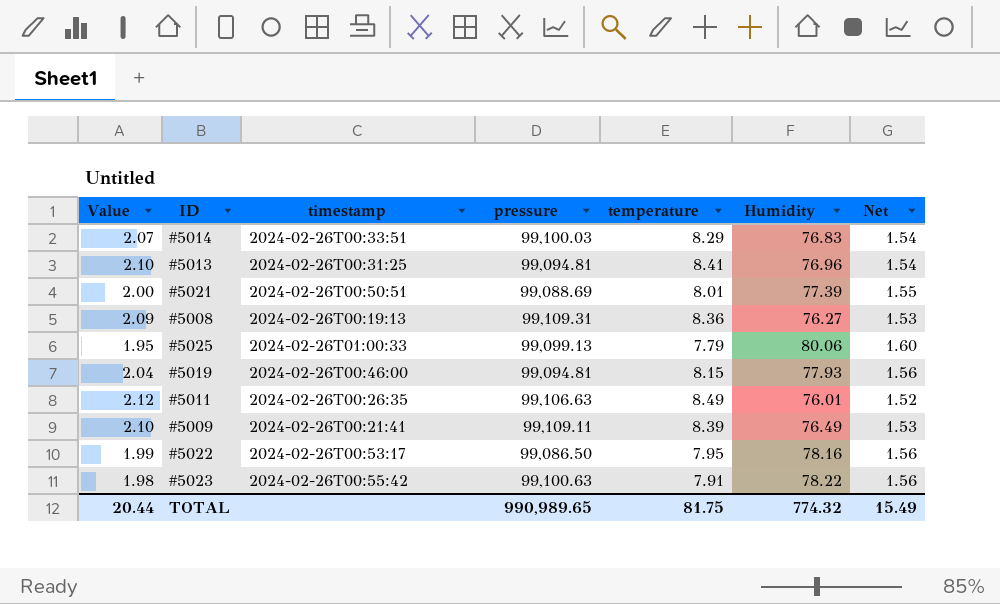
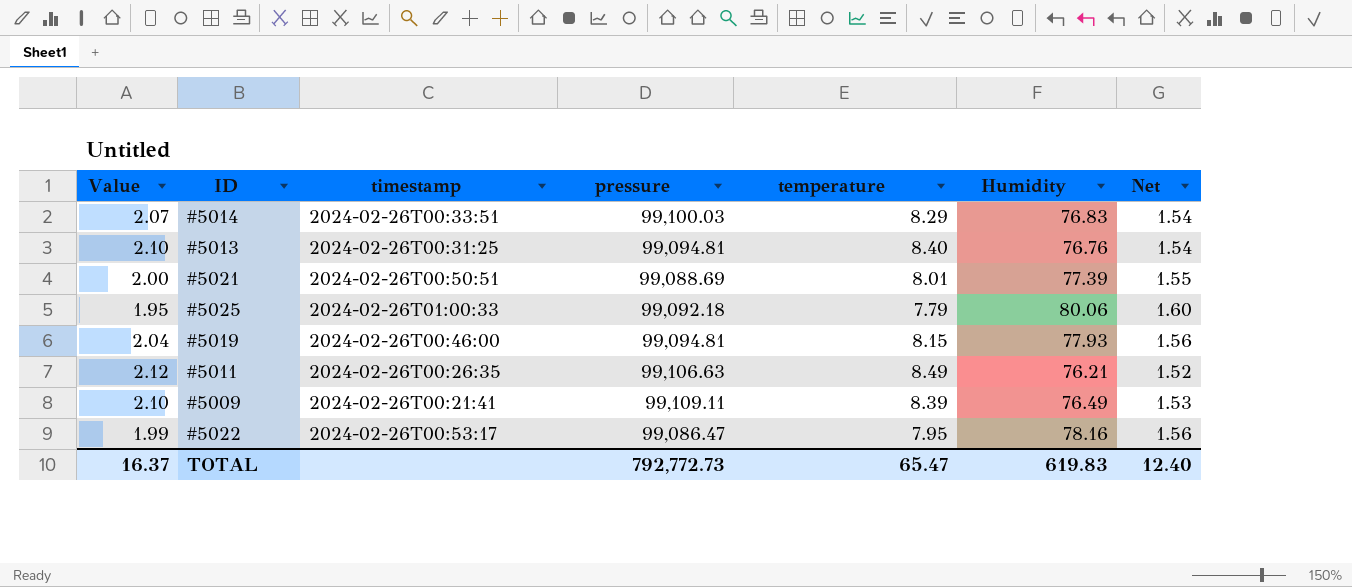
row #5008: 2.09 | 2024-02-26T00:19:13 | 99,109.31 | 8.36 | 76.27 | 1.53 -> none
row #5023: 1.98 | 2024-02-26T00:55:42 | 99,100.63 | 7.91 | 78.22 | 1.56 -> none
#5013 | temperature: 8.41 -> 8.40
#5013 | Humidity: 76.96 -> 76.76
#5025 | pressure: 99,099.13 -> 99,092.18
#5011 | Humidity: 76.01 -> 76.21
#5022 | pressure: 99,086.50 -> 99,086.47
TOTAL | Value: 20.44 -> 16.37
TOTAL | pressure: 990,989.65 -> 792,772.73
TOTAL | temperature: 81.75 -> 65.47
TOTAL | Humidity: 774.32 -> 619.83
TOTAL | Net: 15.49 -> 12.40

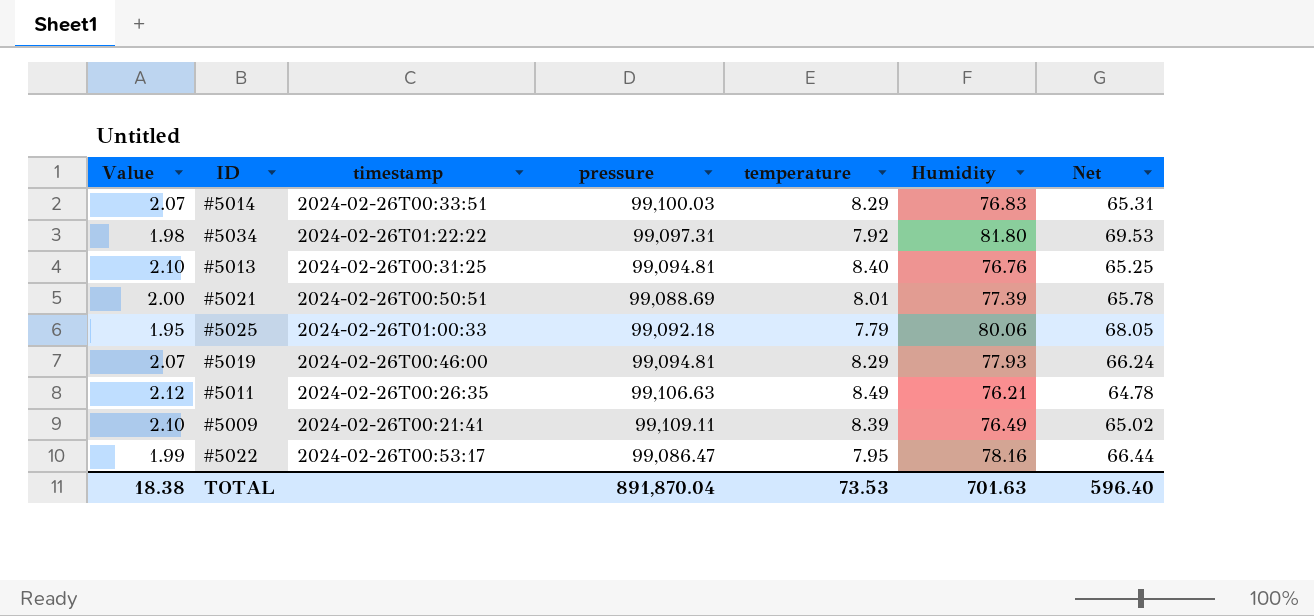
column Net | formula: [Humidity] * 0.02 -> [Humidity] * 0.85
row #5034: none -> 1.98 | 2024-02-26T01:22:22 | 99,097.31 | 7.92 | 81.80 | 69.53
#5019 | Value: 2.04 -> 2.07
#5019 | temperature: 8.15 -> 8.29
TOTAL | Value: 16.37 -> 18.38
TOTAL | pressure: 792,772.73 -> 891,870.04
TOTAL | temperature: 65.47 -> 73.53
TOTAL | Humidity: 619.83 -> 701.63
TOTAL | Net: 12.40 -> 596.40

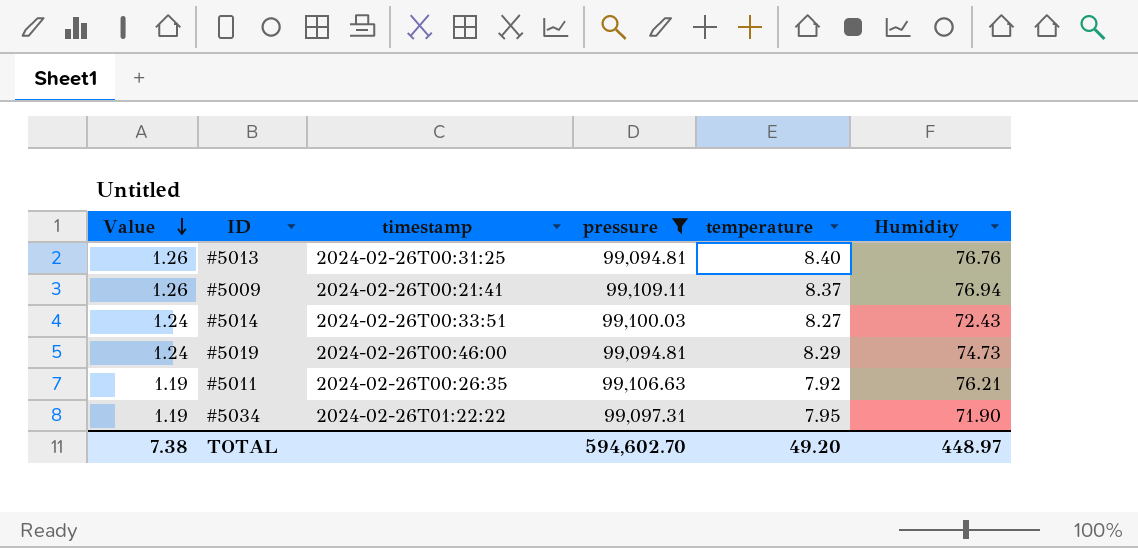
filter: none -> pressure >= 99,094.81
row order: none -> Value descending
column Net | formula: [Humidity] * 0.85 -> none
column Value | formula: [temperature] * 0.25 -> [temperature] * 0.15
#5009 | temperature: 8.39 -> 8.37
#5009 | Humidity: 76.49 -> 76.94
#5014 | temperature: 8.29 -> 8.27
#5014 | Humidity: 76.83 -> 72.43
#5019 | Humidity: 77.93 -> 74.73
#5011 | temperature: 8.49 -> 7.92
#5034 | temperature: 7.92 -> 7.95
#5034 | Humidity: 81.80 -> 71.90
TOTAL | Value: 18.38 -> 7.38
TOTAL | pressure: 891,870.04 -> 594,602.70
TOTAL | temperature: 73.53 -> 49.20
TOTAL | Humidity: 701.63 -> 448.97

